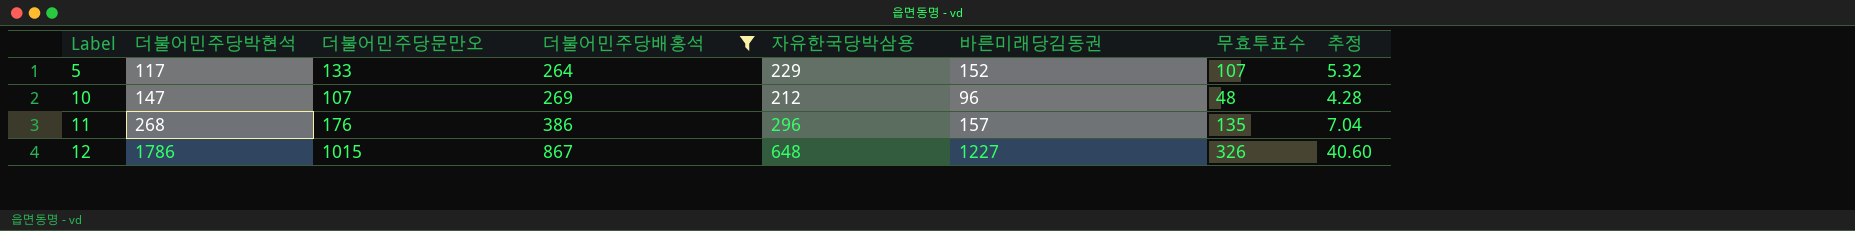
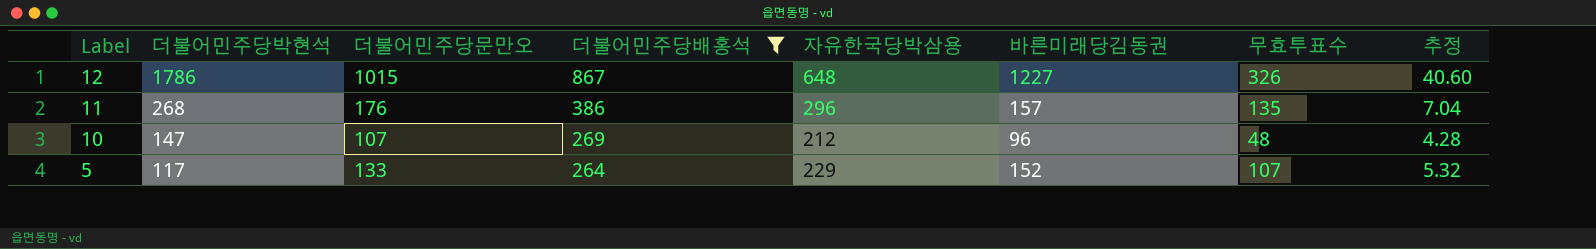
row order: Label ascending -> Label descending

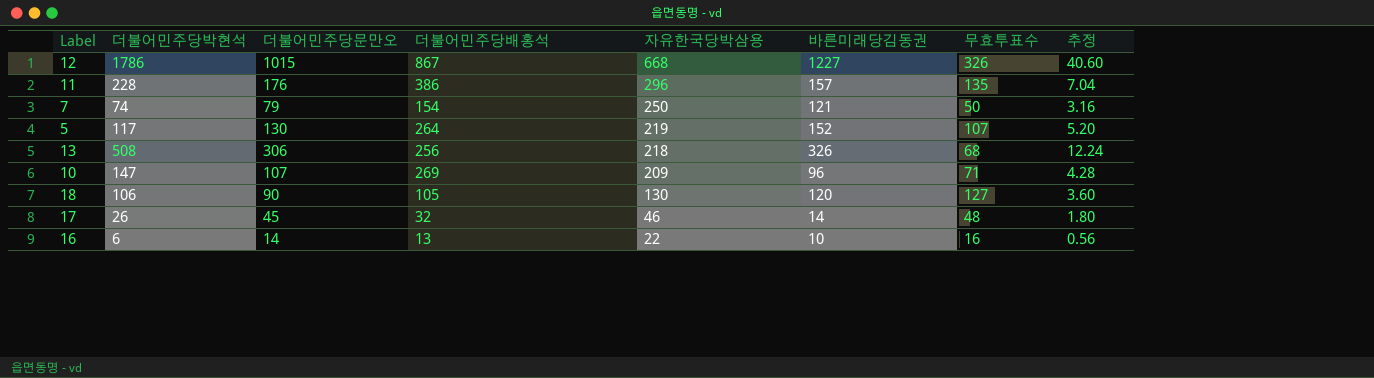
filter: 더불어민주당배홍석 >= 264 -> none
row order: Label descending -> 자유한국당박삼용 descending
12 | 자유한국당박삼용: 648 -> 668
11 | 더불어민주당박현석: 268 -> 228
5 | 더불어민주당문만오: 133 -> 130
5 | 자유한국당박삼용: 229 -> 219
5 | 추정: 5.32 -> 5.20
10 | 자유한국당박삼용: 212 -> 209
10 | 무효투표수: 48 -> 71

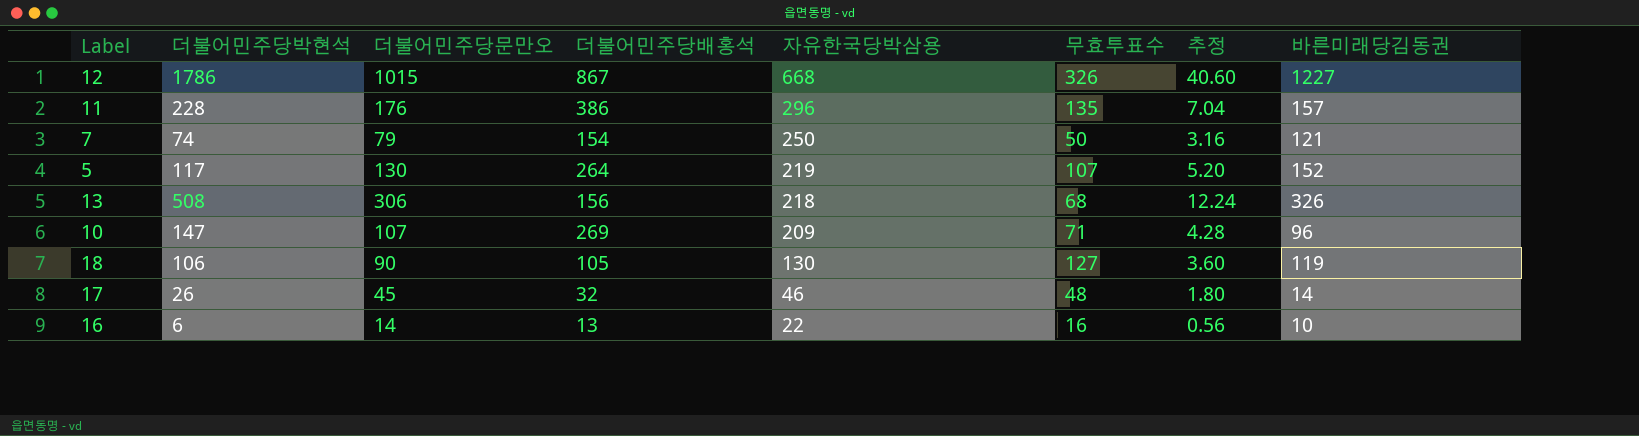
column 바른미래당김동권 | position: 6 -> 8
13 | 더불어민주당배홍석: 256 -> 156
18 | 바른미래당김동권: 120 -> 119

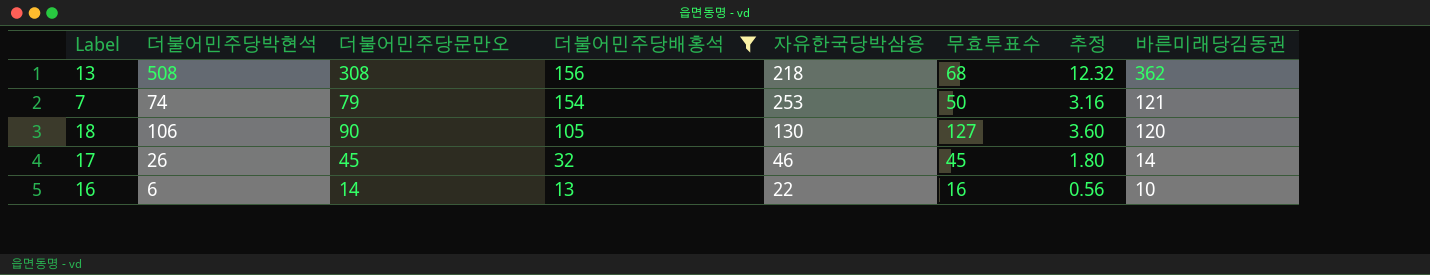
filter: none -> 더불어민주당배홍석 <= 156
row order: 자유한국당박삼용 descending -> 더불어민주당배홍석 descending
13 | 더불어민주당문만오: 306 -> 308
13 | 추정: 12.24 -> 12.32
13 | 바른미래당김동권: 326 -> 362
7 | 자유한국당박삼용: 250 -> 253
18 | 바른미래당김동권: 119 -> 120
17 | 무효투표수: 48 -> 45

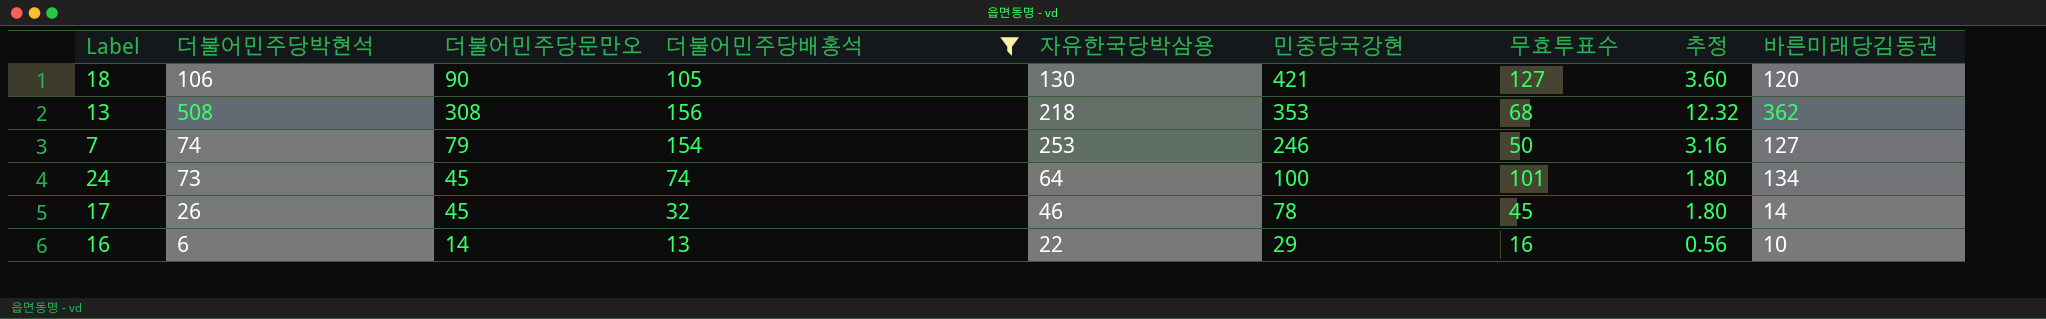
row order: 더불어민주당배홍석 descending -> 민중당국강현 descending
column 민중당국강현 | position: none -> 6
7 | 바른미래당김동권: 121 -> 127
row 24: none -> 73 | 45 | 74 | 64 | 100 | 101 | 1.80 | 134

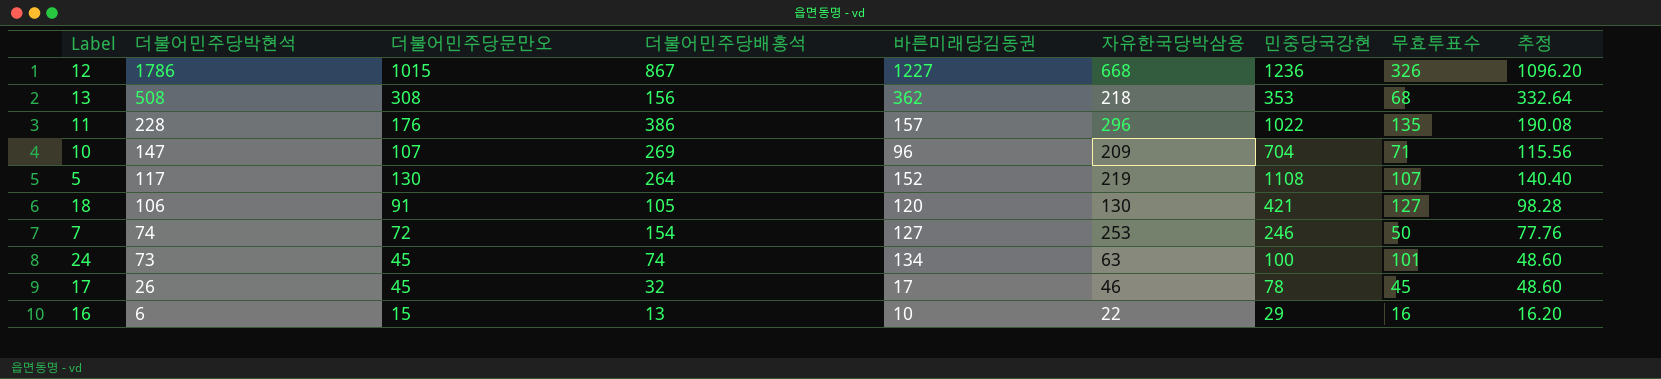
filter: 더불어민주당배홍석 <= 156 -> none
row order: 민중당국강현 descending -> 더불어민주당박현석 descending
column 바른미래당김동권 | position: 9 -> 5
column 추정 | formula: [더불어민주당문만오] * 0.04 -> [더불어민주당문만오] * 1.08
18 | 더불어민주당문만오: 90 -> 91
7 | 더불어민주당문만오: 79 -> 72
24 | 자유한국당박삼용: 64 -> 63
17 | 바른미래당김동권: 14 -> 17
16 | 더불어민주당문만오: 14 -> 15

